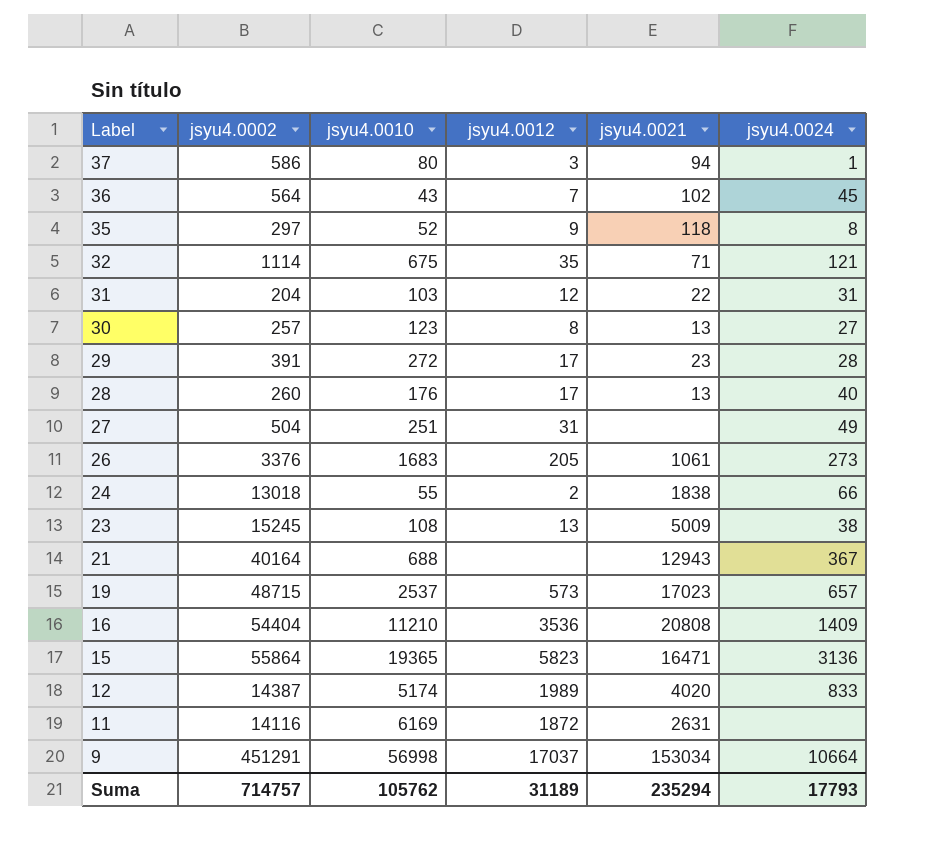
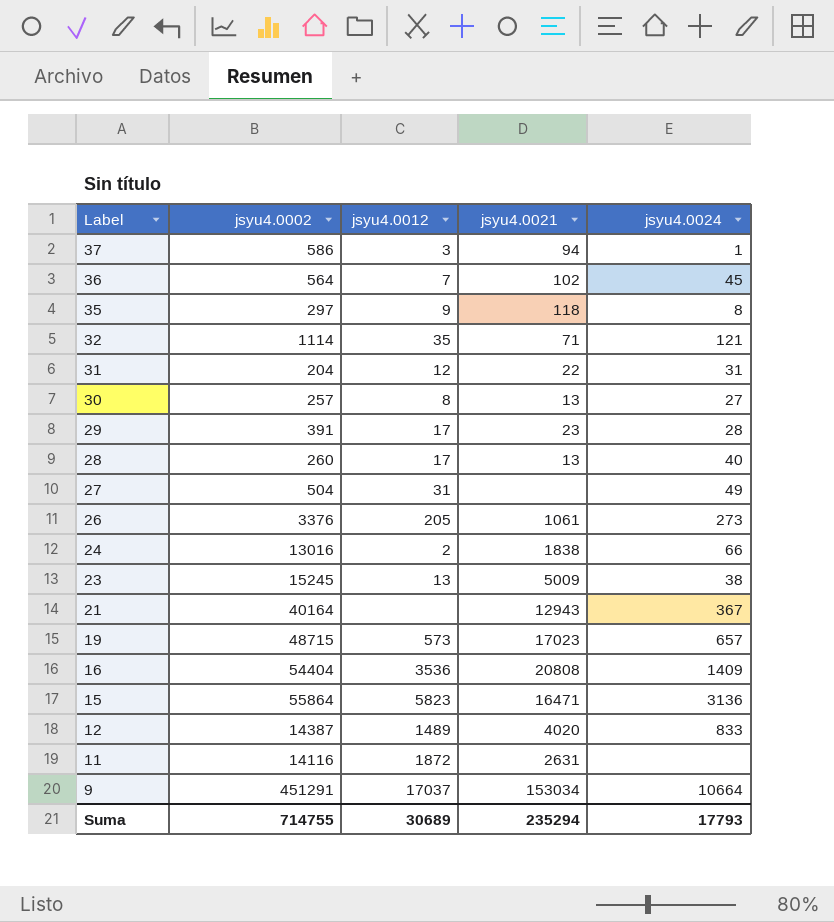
column jsyu4.0010 | position: 3 -> none
24 | jsyu4.0002: 13018 -> 13016
12 | jsyu4.0012: 1989 -> 1489
Suma | jsyu4.0002: 714757 -> 714755
Suma | jsyu4.0012: 31189 -> 30689

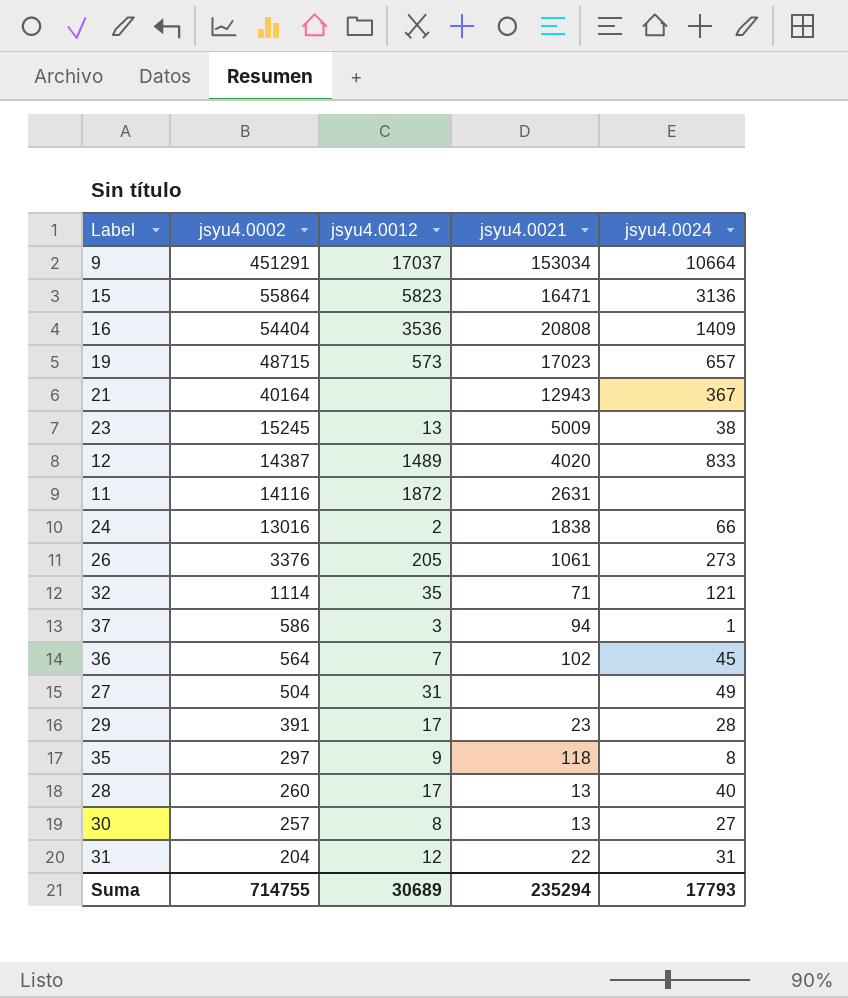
row order: Label descending -> jsyu4.0002 descending

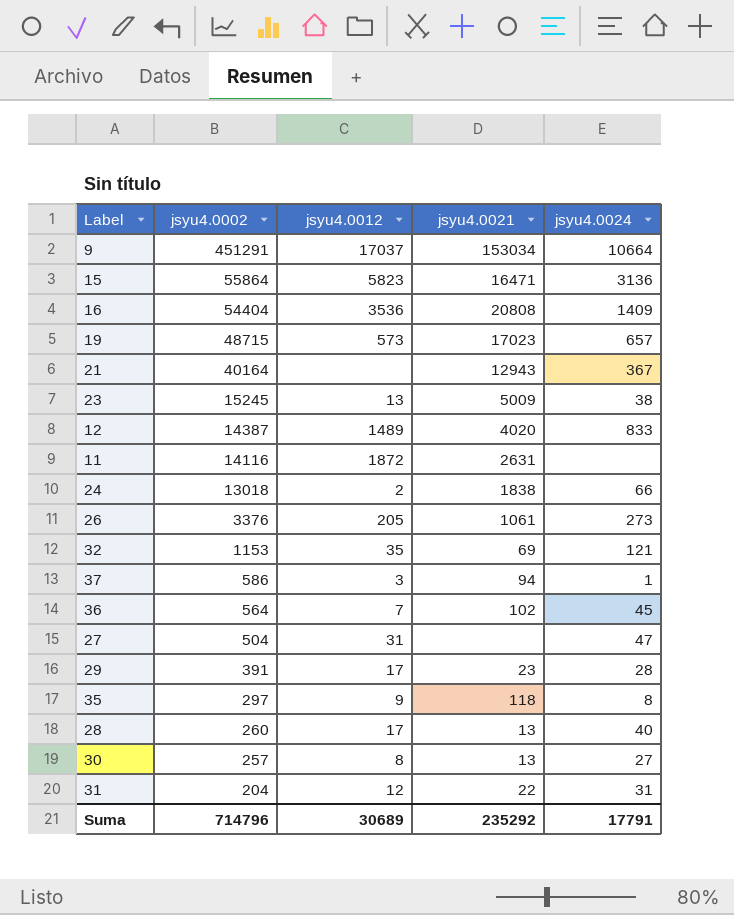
24 | jsyu4.0002: 13016 -> 13018
32 | jsyu4.0002: 1114 -> 1153
32 | jsyu4.0021: 71 -> 69
27 | jsyu4.0024: 49 -> 47
Suma | jsyu4.0002: 714755 -> 714796
Suma | jsyu4.0021: 235294 -> 235292
Suma | jsyu4.0024: 17793 -> 17791

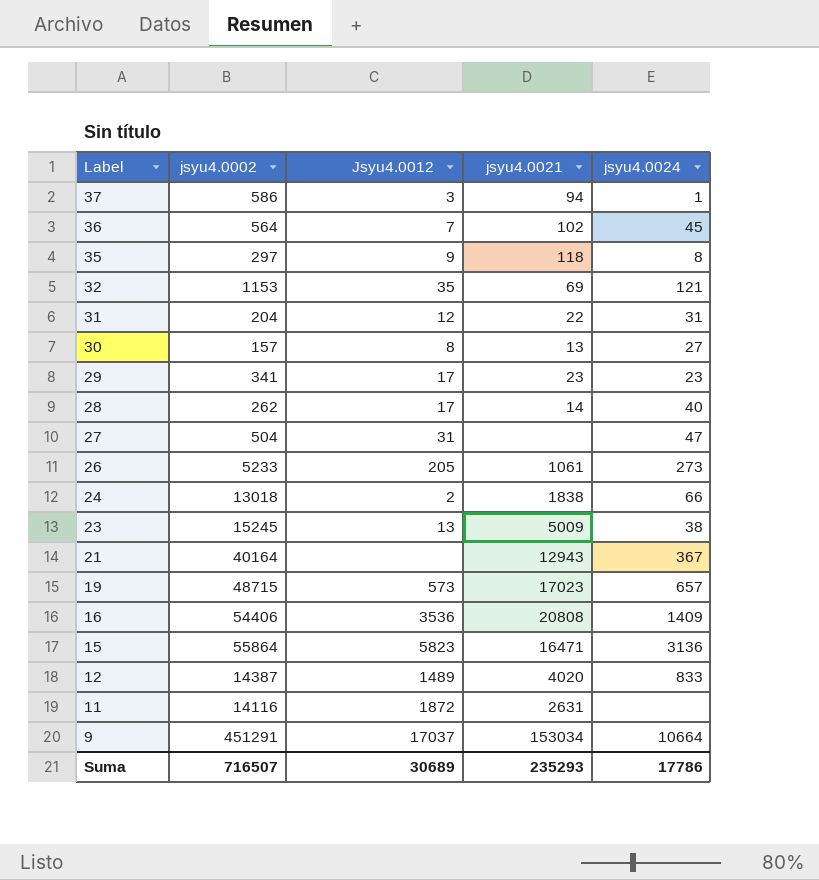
row order: jsyu4.0002 descending -> Label descending
column name: jsyu4.0012 -> Jsyu4.0012
30 | jsyu4.0002: 257 -> 157
29 | jsyu4.0002: 391 -> 341
29 | jsyu4.0024: 28 -> 23
28 | jsyu4.0002: 260 -> 262
28 | jsyu4.0021: 13 -> 14
26 | jsyu4.0002: 3376 -> 5233
16 | jsyu4.0002: 54404 -> 54406
Suma | jsyu4.0002: 714796 -> 716507
Suma | jsyu4.0021: 235292 -> 235293
Suma | jsyu4.0024: 17791 -> 17786

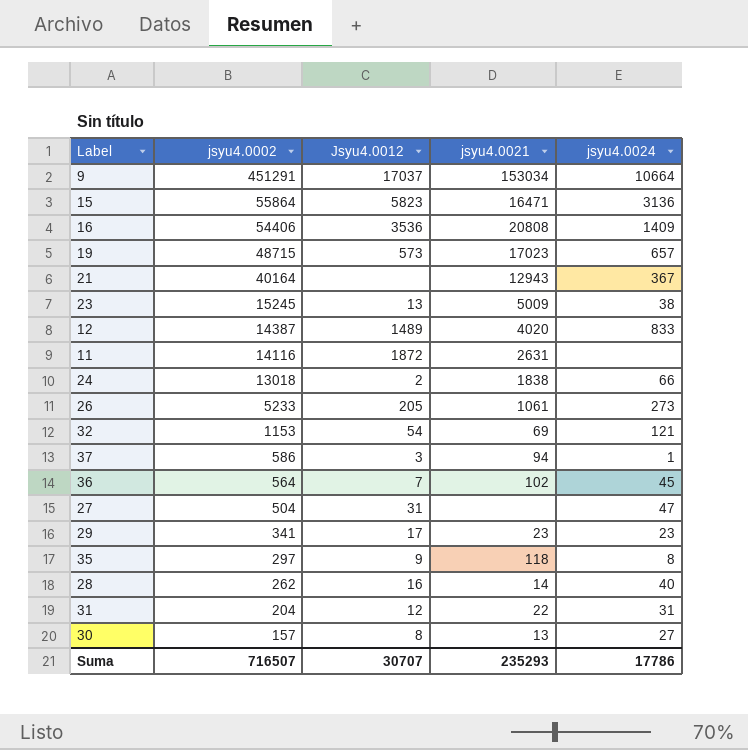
row order: Label descending -> jsyu4.0002 descending
32 | Jsyu4.0012: 35 -> 54
28 | Jsyu4.0012: 17 -> 16
Suma | Jsyu4.0012: 30689 -> 30707

